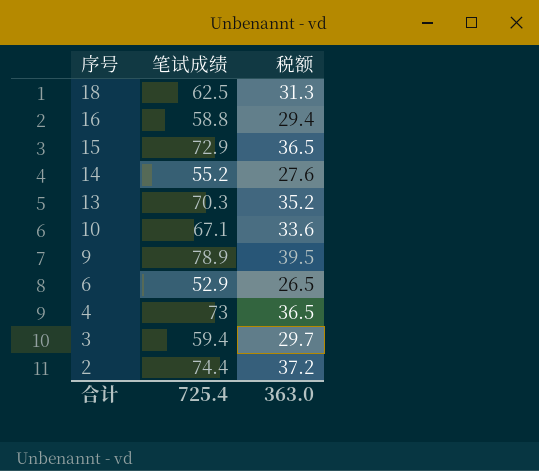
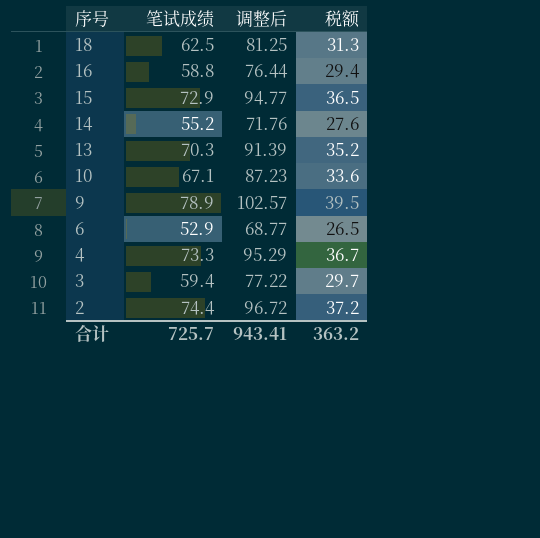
column 调整后 | formula: none -> [笔试成绩] * 1.3
4 | 笔试成绩: 73 -> 73.3
4 | 税额: 36.5 -> 36.7
合计 | 笔试成绩: 725.4 -> 725.7
合计 | 税额: 363.0 -> 363.2

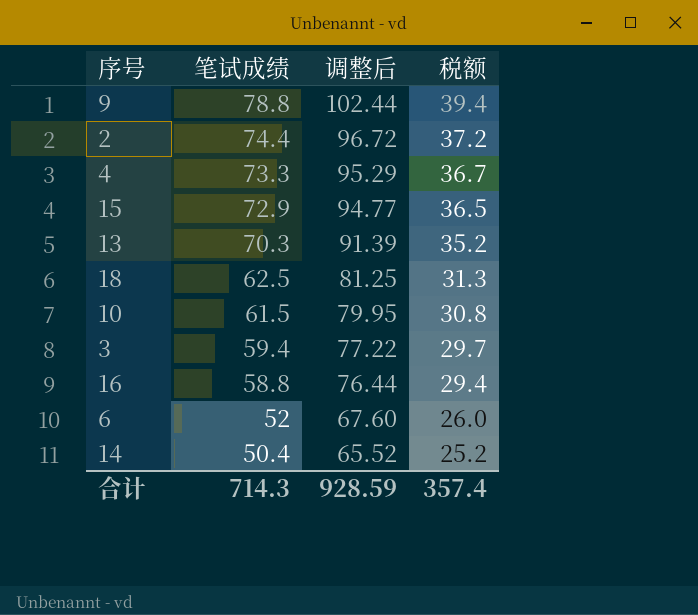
row order: 序号 descending -> 笔试成绩 descending
9 | 笔试成绩: 78.9 -> 78.8
9 | 调整后: 102.57 -> 102.44
9 | 税额: 39.5 -> 39.4
10 | 笔试成绩: 67.1 -> 61.5
10 | 调整后: 87.23 -> 79.95
10 | 税额: 33.6 -> 30.8
6 | 笔试成绩: 52.9 -> 52
6 | 调整后: 68.77 -> 67.60
6 | 税额: 26.5 -> 26.0
14 | 笔试成绩: 55.2 -> 50.4
14 | 调整后: 71.76 -> 65.52
14 | 税额: 27.6 -> 25.2
合计 | 笔试成绩: 725.7 -> 714.3
合计 | 调整后: 943.41 -> 928.59
合计 | 税额: 363.2 -> 357.4

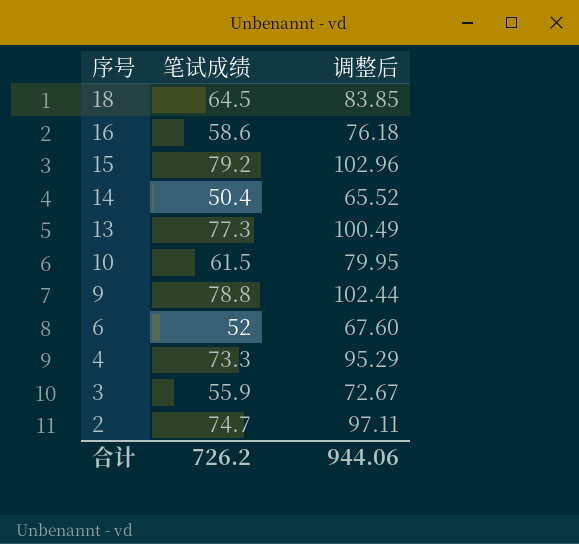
row order: 笔试成绩 descending -> 序号 descending
column 税额 | formula: [笔试成绩] * 0.5 -> none
18 | 笔试成绩: 62.5 -> 64.5
18 | 调整后: 81.25 -> 83.85
16 | 笔试成绩: 58.8 -> 58.6
16 | 调整后: 76.44 -> 76.18
15 | 笔试成绩: 72.9 -> 79.2
15 | 调整后: 94.77 -> 102.96
13 | 笔试成绩: 70.3 -> 77.3
13 | 调整后: 91.39 -> 100.49
3 | 笔试成绩: 59.4 -> 55.9
3 | 调整后: 77.22 -> 72.67
2 | 笔试成绩: 74.4 -> 74.7
2 | 调整后: 96.72 -> 97.11
合计 | 笔试成绩: 714.3 -> 726.2
合计 | 调整后: 928.59 -> 944.06

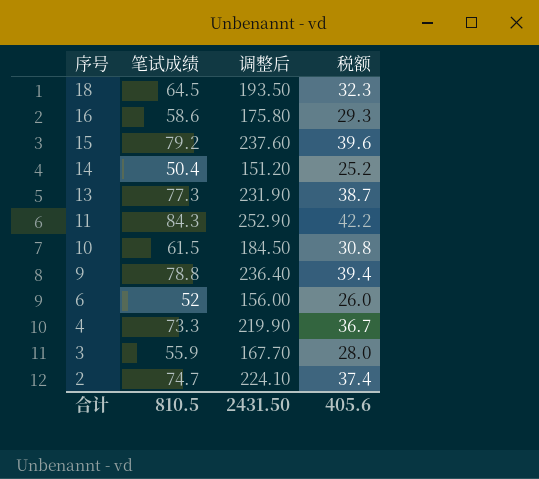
column 调整后 | formula: [笔试成绩] * 1.3 -> [笔试成绩] * 3
column 税额 | formula: none -> [笔试成绩] * 0.5
row 11: none -> 84.3 | 252.90 | 42.2
合计 | 笔试成绩: 726.2 -> 810.5
合计 | 调整后: 944.06 -> 2431.50

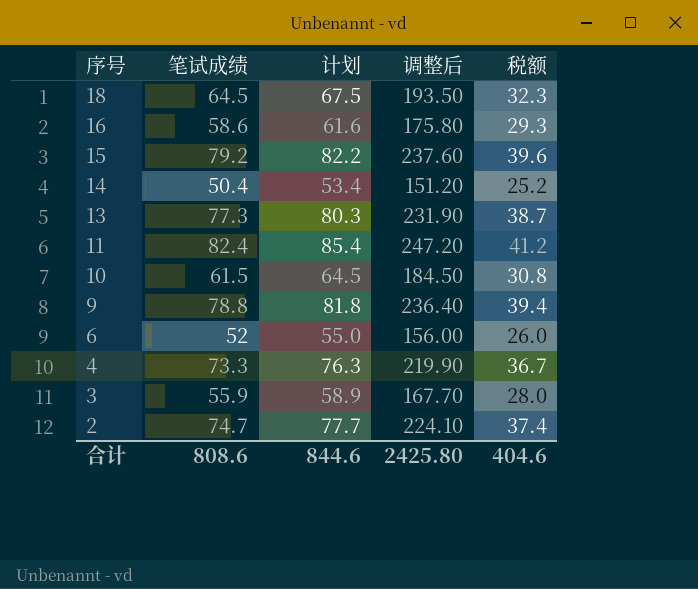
column 计划 | formula: none -> [笔试成绩] + 3
11 | 笔试成绩: 84.3 -> 82.4
11 | 调整后: 252.90 -> 247.20
11 | 税额: 42.2 -> 41.2
合计 | 笔试成绩: 810.5 -> 808.6
合计 | 调整后: 2431.50 -> 2425.80
合计 | 税额: 405.6 -> 404.6

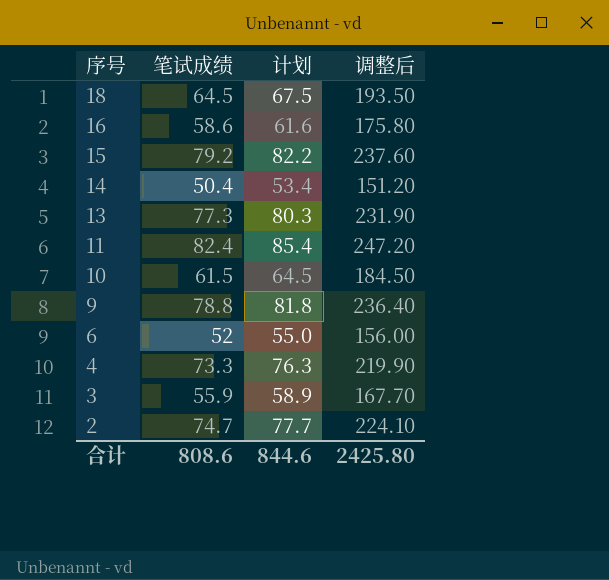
column 税额 | formula: [笔试成绩] * 0.5 -> none

